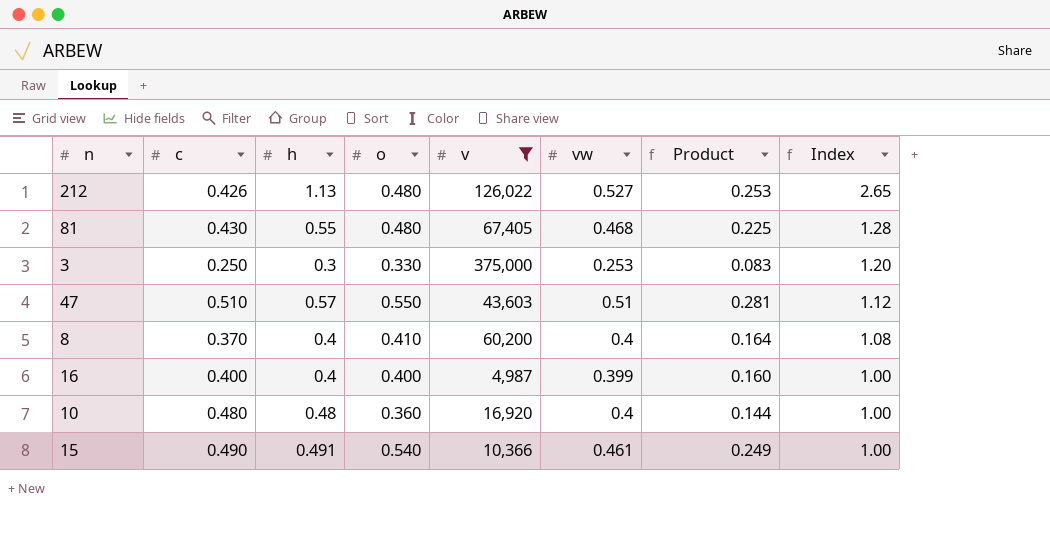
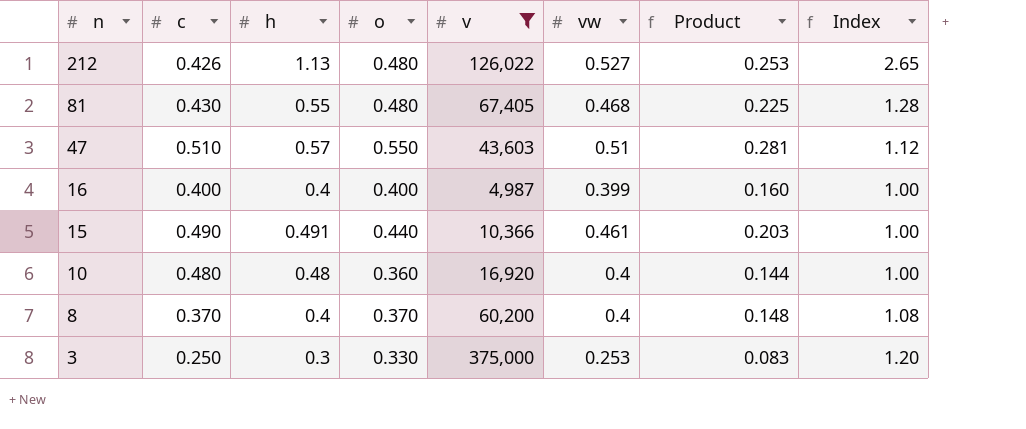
row order: Index descending -> n descending
15 | o: 0.540 -> 0.440
15 | Product: 0.249 -> 0.203
8 | o: 0.410 -> 0.370
8 | Product: 0.164 -> 0.148

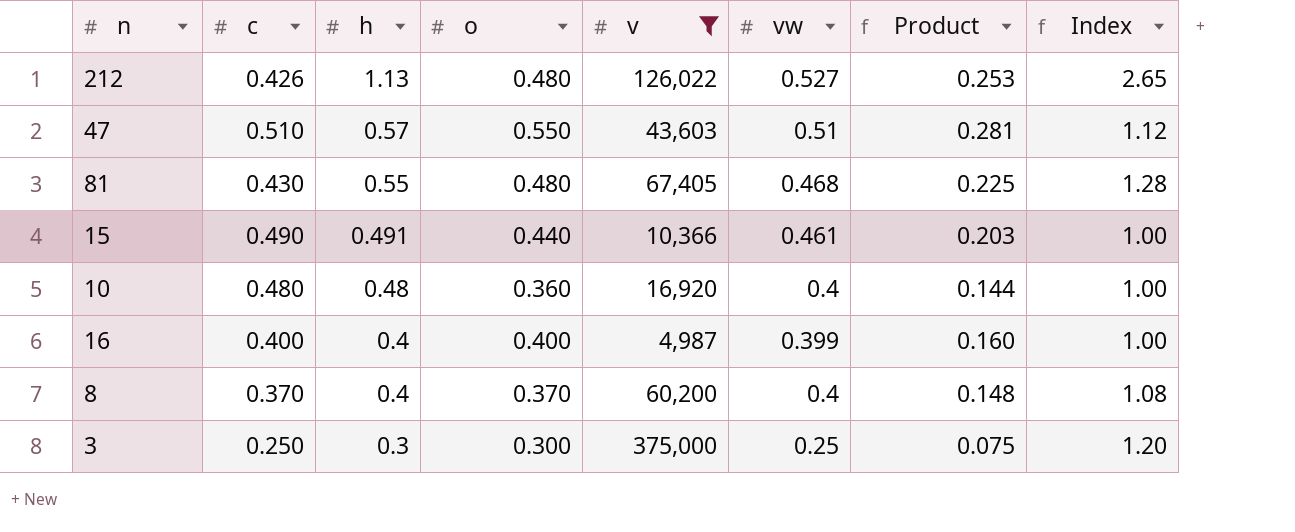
row order: n descending -> h descending
3 | o: 0.330 -> 0.300
3 | vw: 0.253 -> 0.25
3 | Product: 0.083 -> 0.075

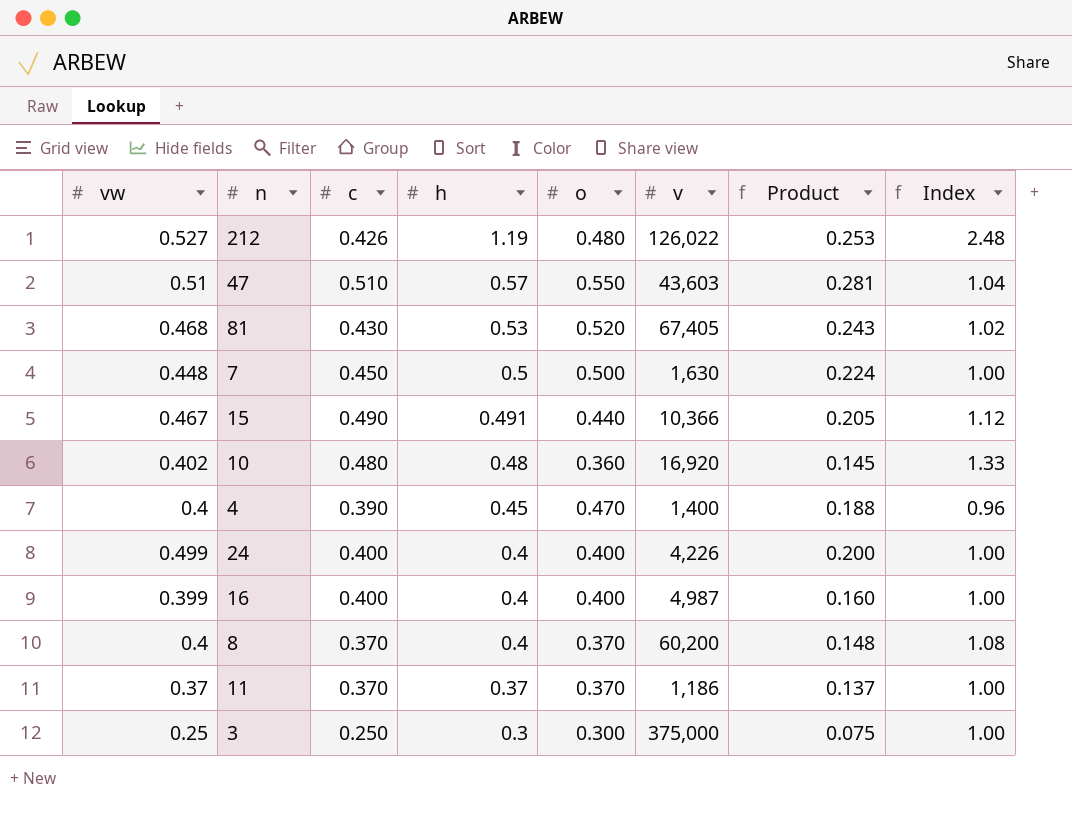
filter: v >= 4,987 -> none
column vw | position: 6 -> 1
column Index | formula: [h] / [c] -> [h] / [o]
212 | h: 1.13 -> 1.19
81 | h: 0.55 -> 0.53
81 | o: 0.480 -> 0.520
81 | Product: 0.225 -> 0.243
15 | vw: 0.461 -> 0.467
15 | Product: 0.203 -> 0.205
10 | vw: 0.4 -> 0.402
10 | Product: 0.144 -> 0.145

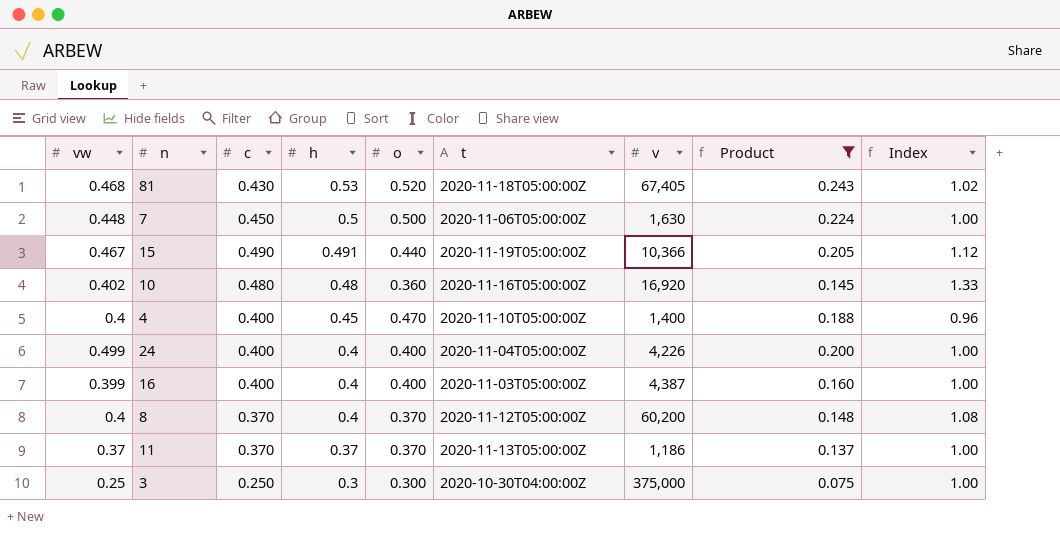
filter: none -> Product <= 0.243
column t | position: none -> 6
4 | c: 0.390 -> 0.400
16 | v: 4,987 -> 4,387

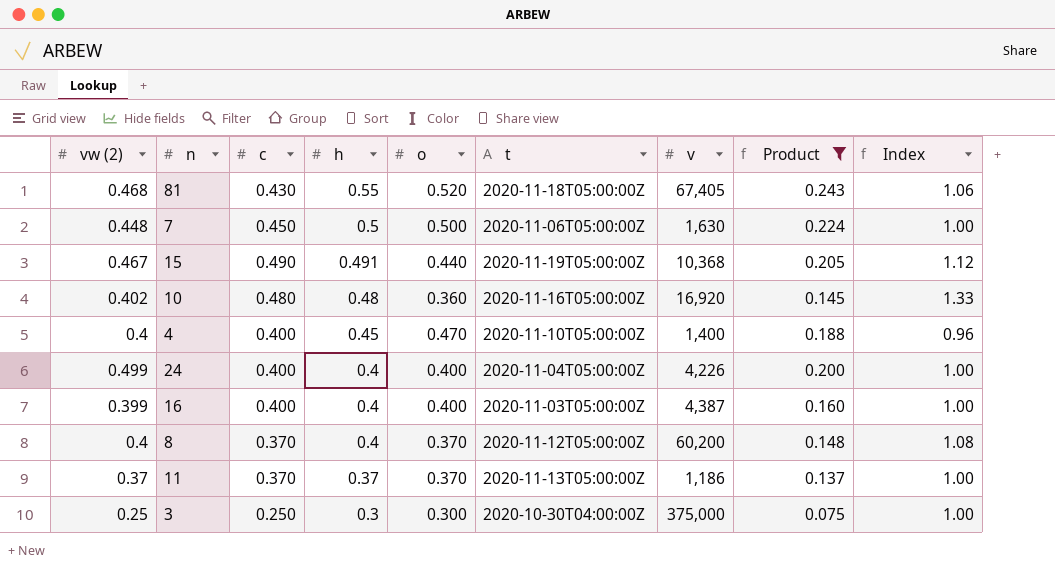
column name: vw -> vw (2)
81 | h: 0.53 -> 0.55
81 | Index: 1.02 -> 1.06
15 | v: 10,366 -> 10,368

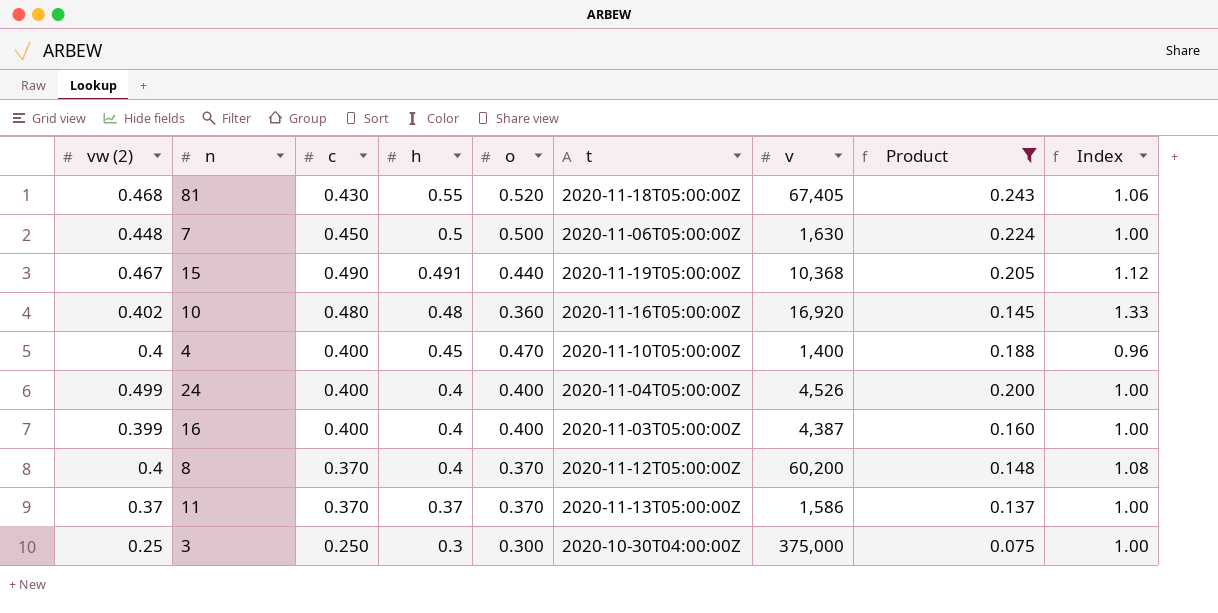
24 | v: 4,226 -> 4,526
11 | v: 1,186 -> 1,586

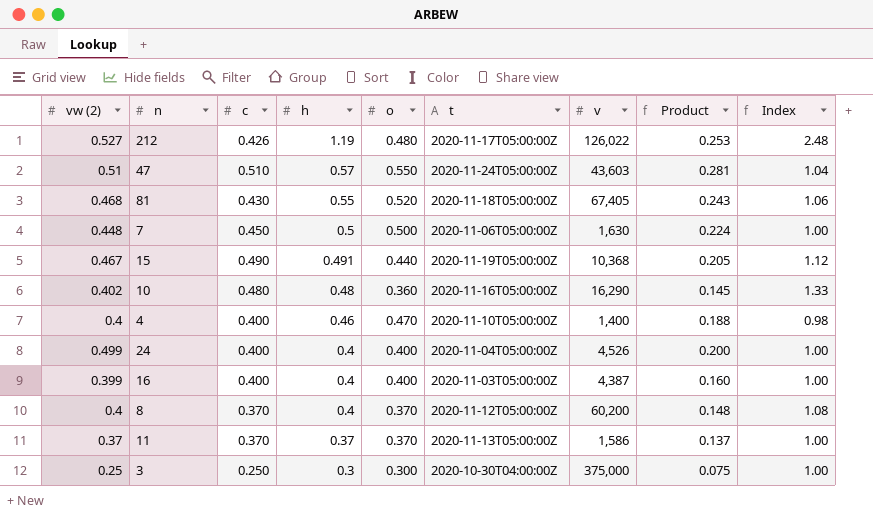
filter: Product <= 0.243 -> none
10 | v: 16,920 -> 16,290
4 | h: 0.45 -> 0.46
4 | Index: 0.96 -> 0.98

